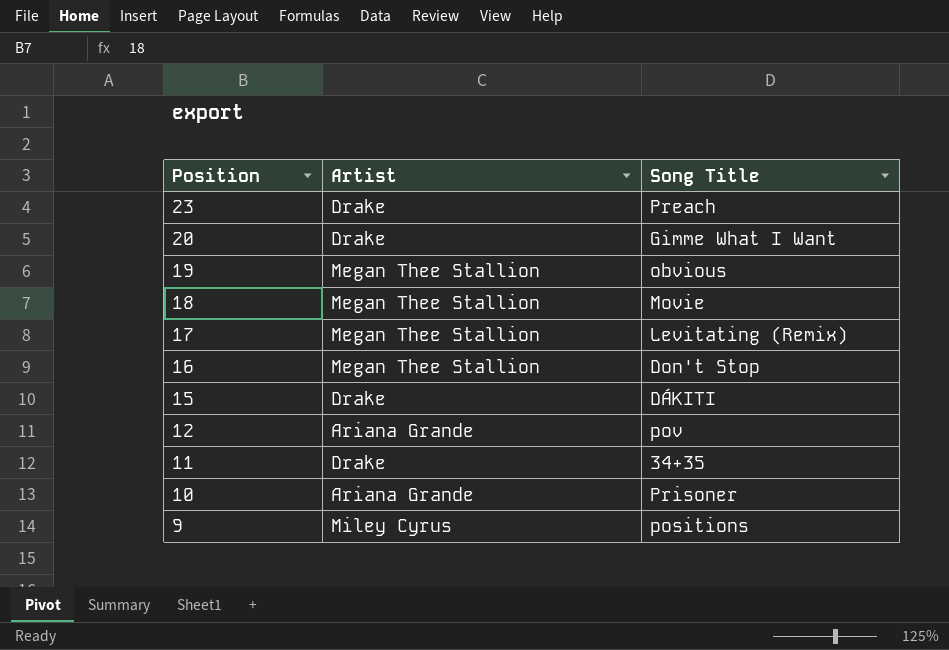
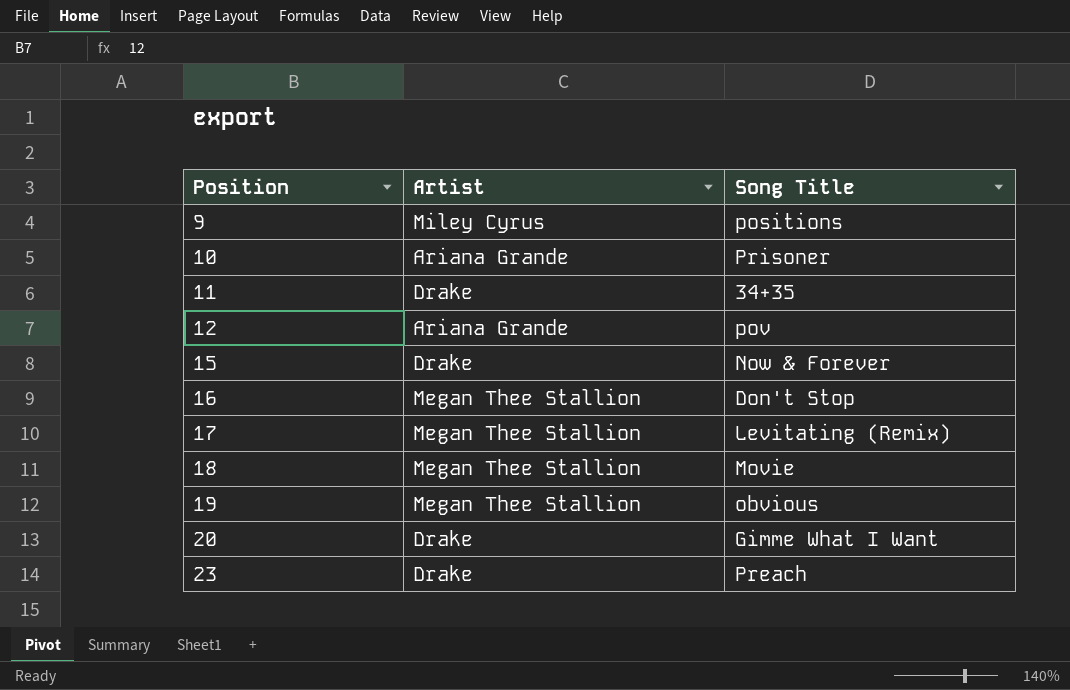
row order: Position descending -> Position ascending
15 | Song Title: DÁKITI -> Now & Forever

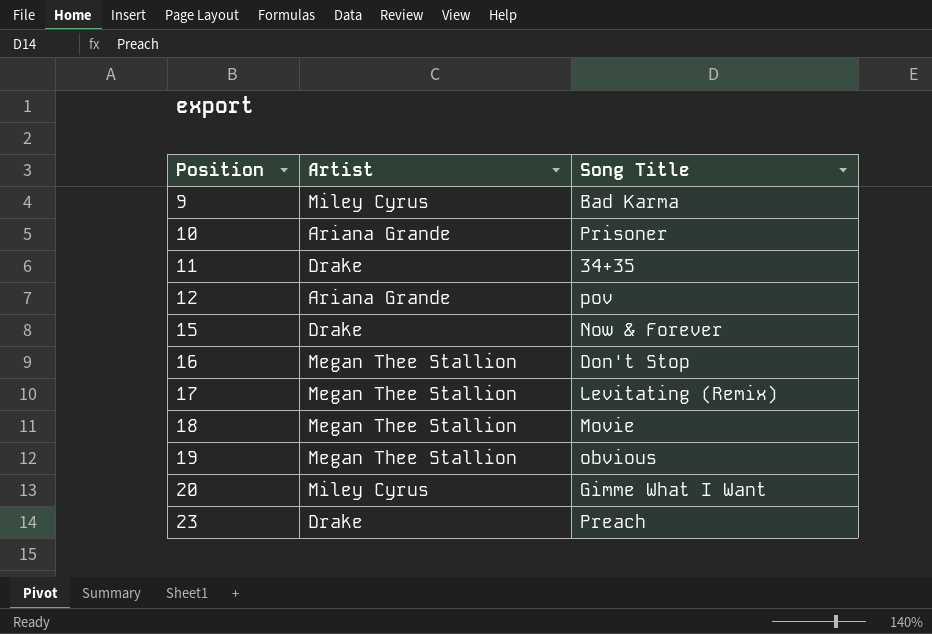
9 | Song Title: positions -> Bad Karma
20 | Artist: Drake -> Miley Cyrus

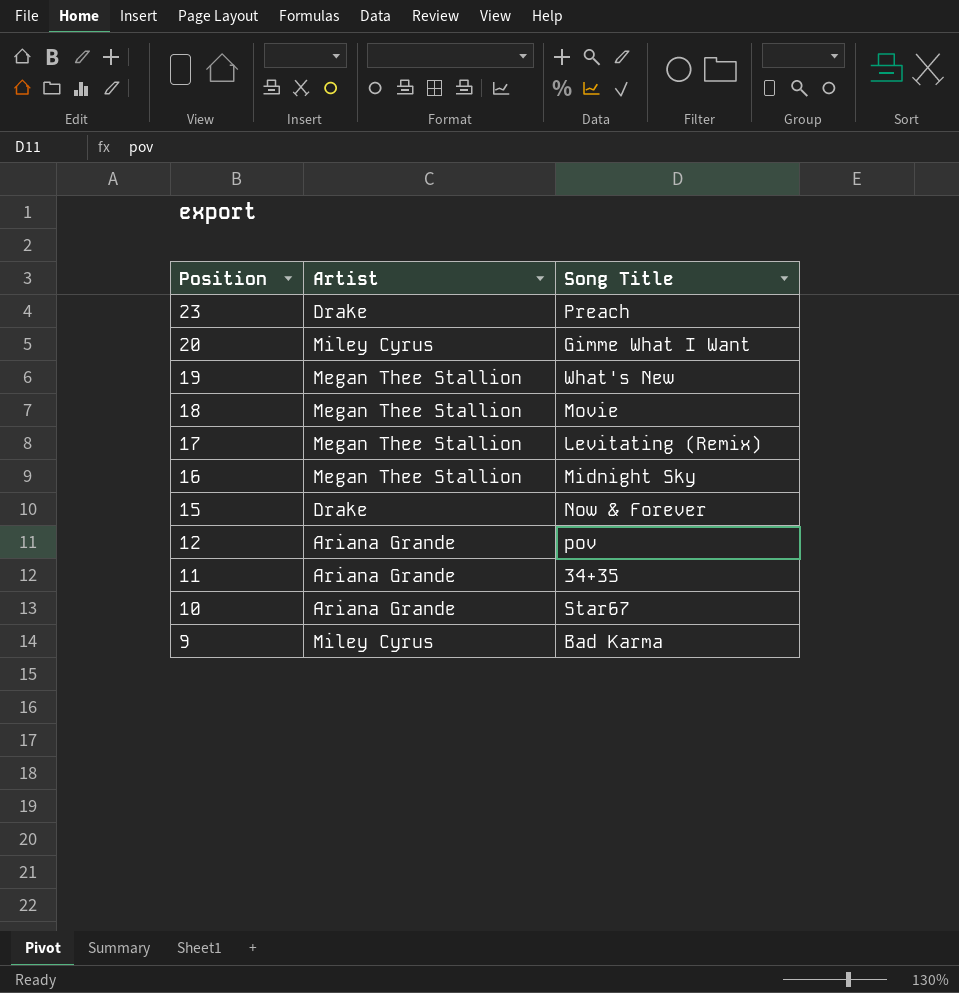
row order: Position ascending -> Position descending
19 | Song Title: obvious -> What's New
16 | Song Title: Don't Stop -> Midnight Sky
11 | Artist: Drake -> Ariana Grande
10 | Song Title: Prisoner -> Star67

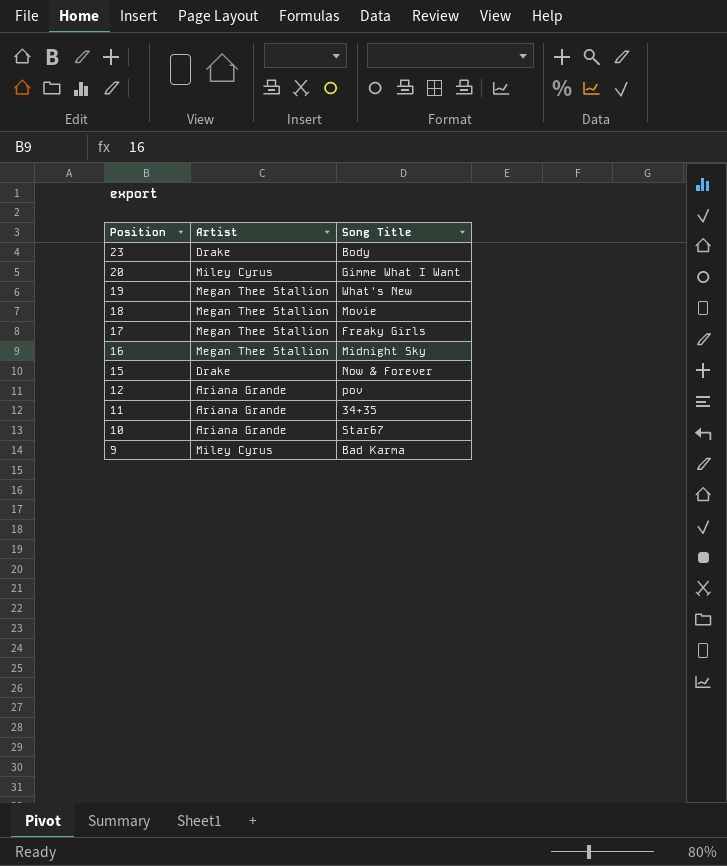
23 | Song Title: Preach -> Body
17 | Song Title: Levitating (Remix) -> Freaky Girls

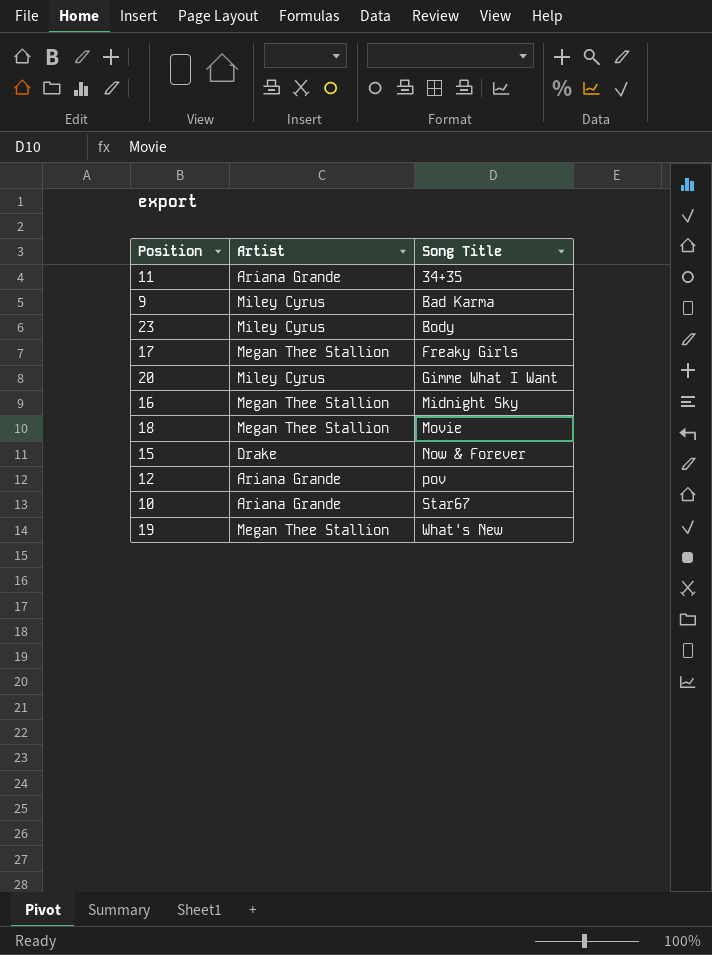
row order: Position descending -> Song Title ascending
23 | Artist: Drake -> Miley Cyrus

